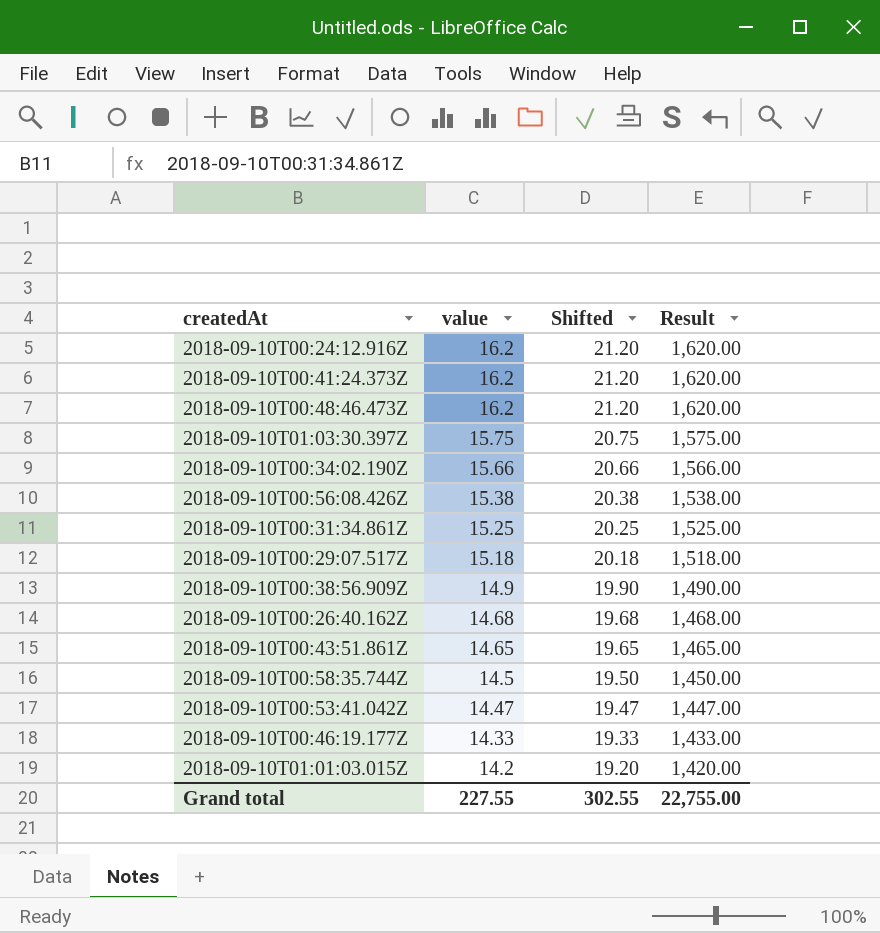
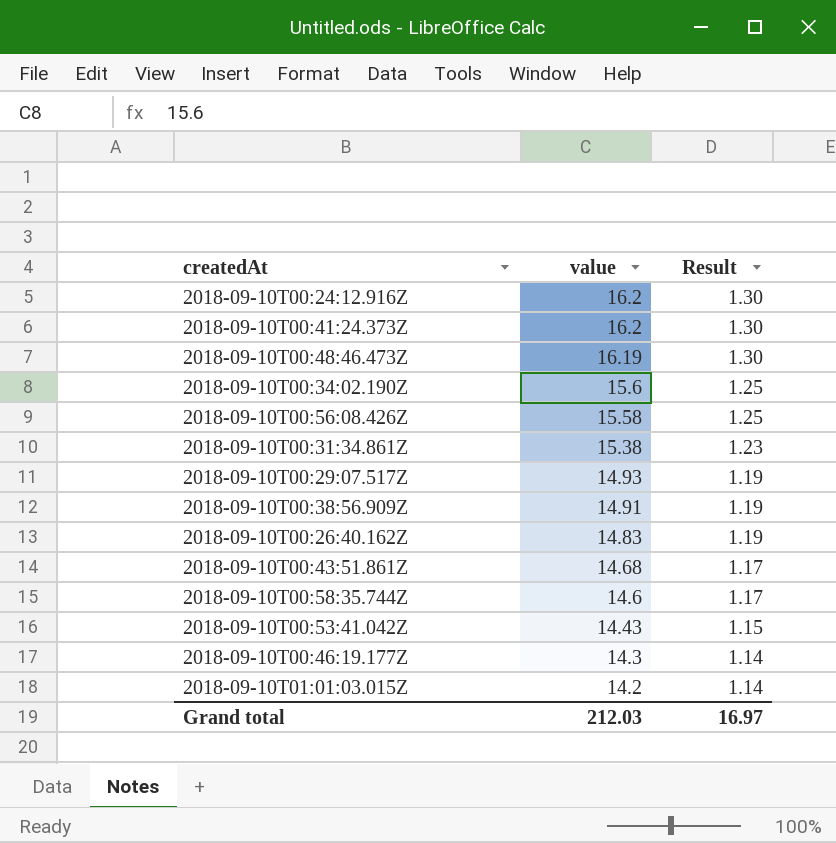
column Shifted | formula: [value] + 5 -> none
column Result | formula: [value] * 100 -> [value] * 0.08
row 2018-09-10T01:03:30.397Z: 15.75 | 20.75 | 1,575.00 -> none
2018-09-10T00:48:46.473Z | value: 16.2 -> 16.19
2018-09-10T00:34:02.190Z | value: 15.66 -> 15.6
2018-09-10T00:56:08.426Z | value: 15.38 -> 15.58
2018-09-10T00:31:34.861Z | value: 15.25 -> 15.38
2018-09-10T00:29:07.517Z | value: 15.18 -> 14.93
2018-09-10T00:38:56.909Z | value: 14.9 -> 14.91
2018-09-10T00:26:40.162Z | value: 14.68 -> 14.83
2018-09-10T00:43:51.861Z | value: 14.65 -> 14.68
2018-09-10T00:58:35.744Z | value: 14.5 -> 14.6
2018-09-10T00:53:41.042Z | value: 14.47 -> 14.43
2018-09-10T00:46:19.177Z | value: 14.33 -> 14.3
Grand total | value: 227.55 -> 212.03
Grand total | Result: 22,755.00 -> 16.97

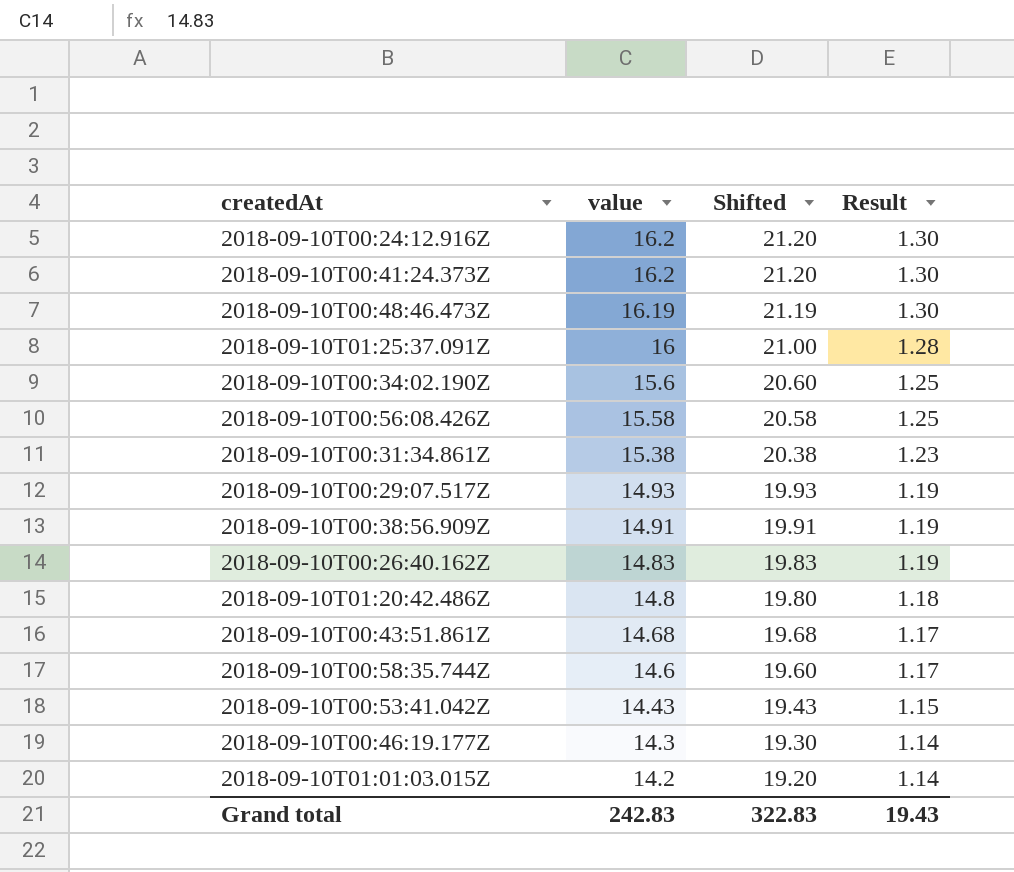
column Shifted | formula: none -> [value] + 5
row 2018-09-10T01:25:37.091Z: none -> 16 | 21.00 | 1.28
row 2018-09-10T01:20:42.486Z: none -> 14.8 | 19.80 | 1.18
Grand total | value: 212.03 -> 242.83
Grand total | Result: 16.97 -> 19.43

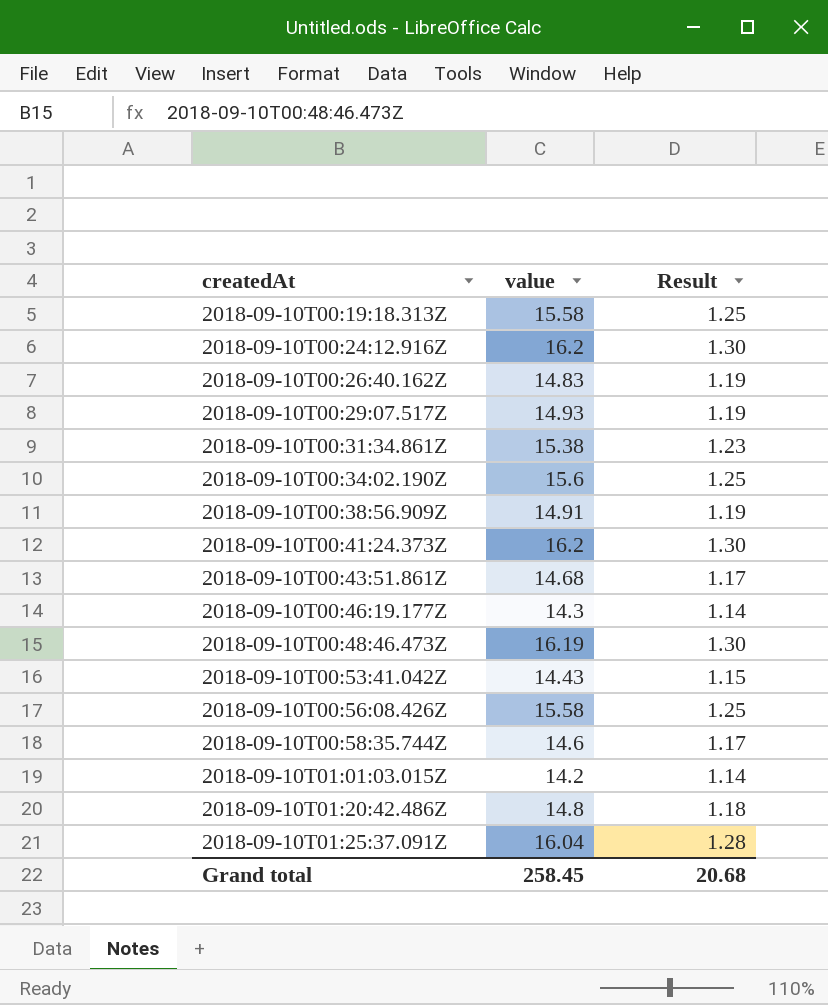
row order: value descending -> createdAt ascending
column Shifted | formula: [value] + 5 -> none
row 2018-09-10T00:19:18.313Z: none -> 15.58 | 1.25
2018-09-10T01:25:37.091Z | value: 16 -> 16.04
Grand total | value: 242.83 -> 258.45
Grand total | Result: 19.43 -> 20.68

